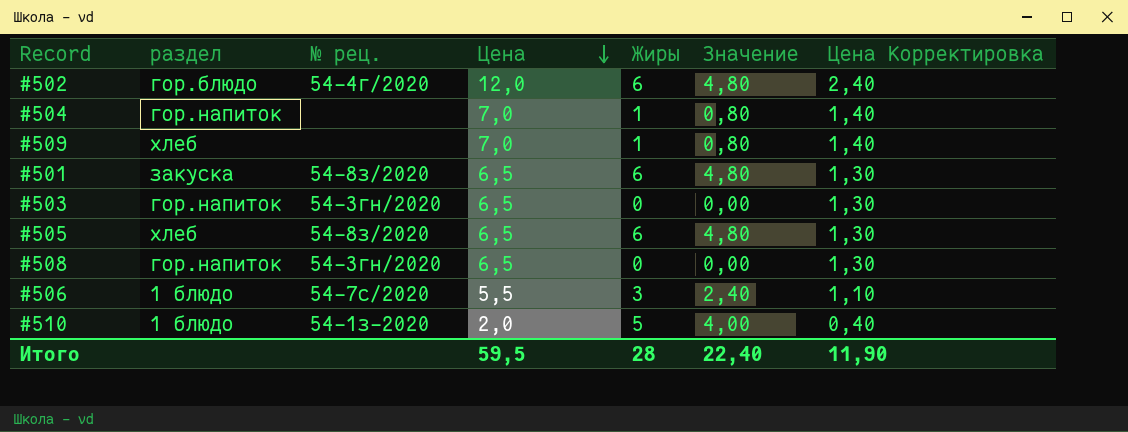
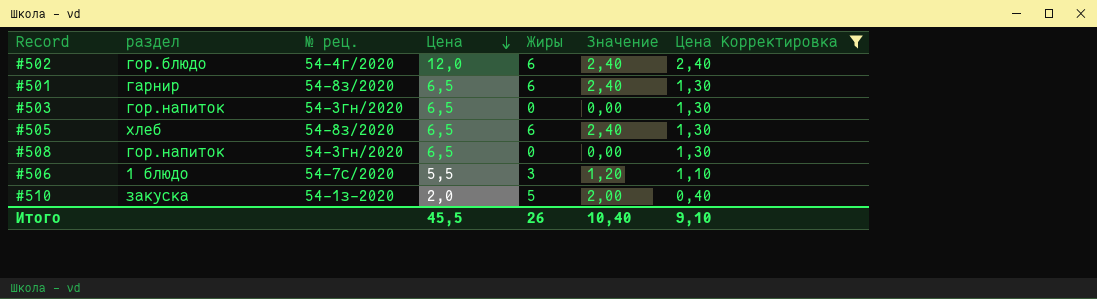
filter: none -> Цена Корректировка != 1,40
column Значение | formula: [Жиры] * 0,8 -> [Жиры] * 0,4
#501 | раздел: закуска -> гарнир
#510 | раздел: 1 блюдо -> закуска
Итого | Цена: 59,5 -> 45,5
Итого | Жиры: 28 -> 26
Итого | Значение: 22,40 -> 10,40
Итого | Цена Корректировка: 11,90 -> 9,10

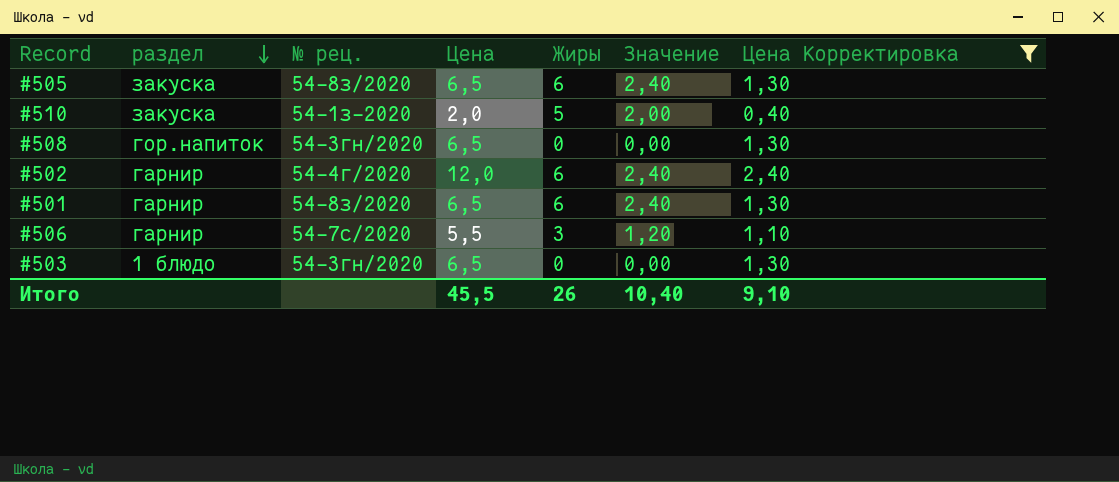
row order: Цена descending -> раздел descending
#505 | раздел: хлеб -> закуска
#502 | раздел: гор.блюдо -> гарнир
#506 | раздел: 1 блюдо -> гарнир
#503 | раздел: гор.напиток -> 1 блюдо

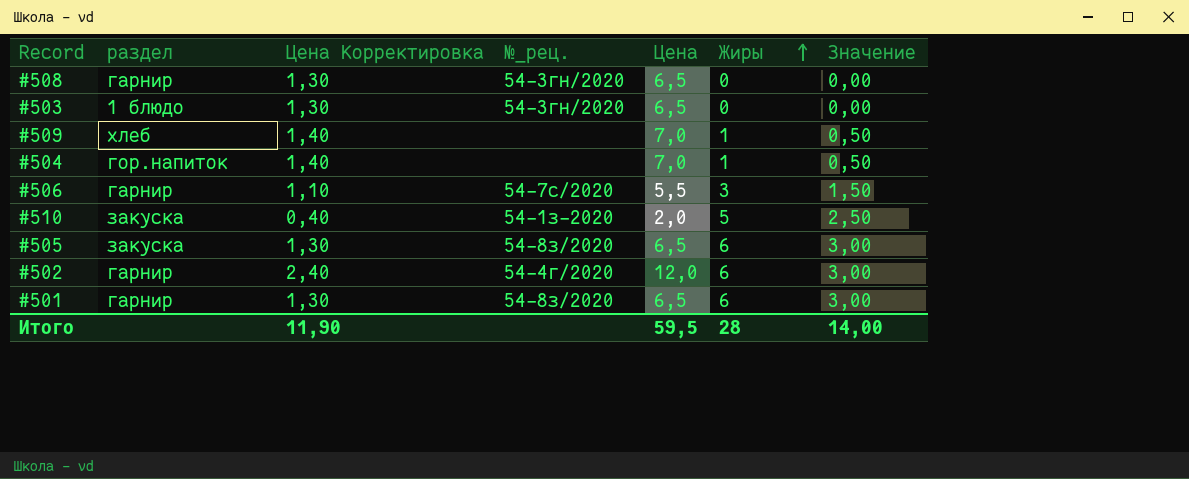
filter: Цена Корректировка != 1,40 -> none
row order: раздел descending -> Жиры ascending
column Цена Корректировка | position: 7 -> 3
column name: № рец. -> №_рец.
column Значение | formula: [Жиры] * 0,4 -> [Жиры] * 0,5
#508 | раздел: гор.напиток -> гарнир
Итого | Цена Корректировка: 9,10 -> 11,90
Итого | Цена: 45,5 -> 59,5
Итого | Жиры: 26 -> 28
Итого | Значение: 10,40 -> 14,00

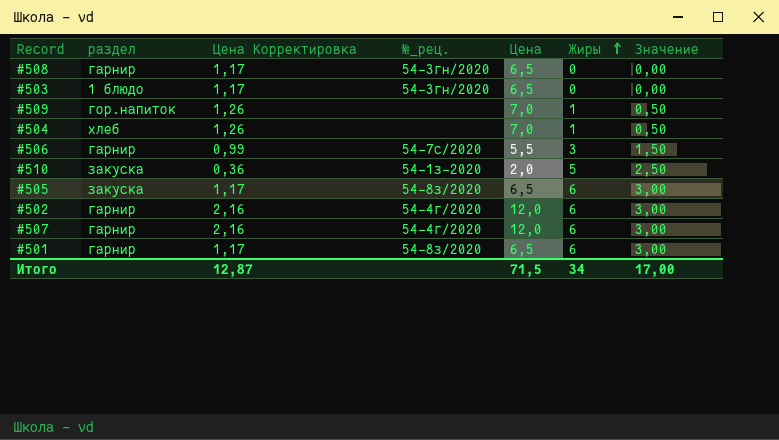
column Цена Корректировка | formula: [Цена] * 0,2 -> [Цена] * 0,18
#509 | раздел: хлеб -> гор.напиток
#504 | раздел: гор.напиток -> хлеб
row #507: none -> гарнир | 2,16 | 54-4г/2020 | 12,0 | 6 | 3,00
Итого | Цена Корректировка: 11,90 -> 12,87
Итого | Цена: 59,5 -> 71,5
Итого | Жиры: 28 -> 34
Итого | Значение: 14,00 -> 17,00

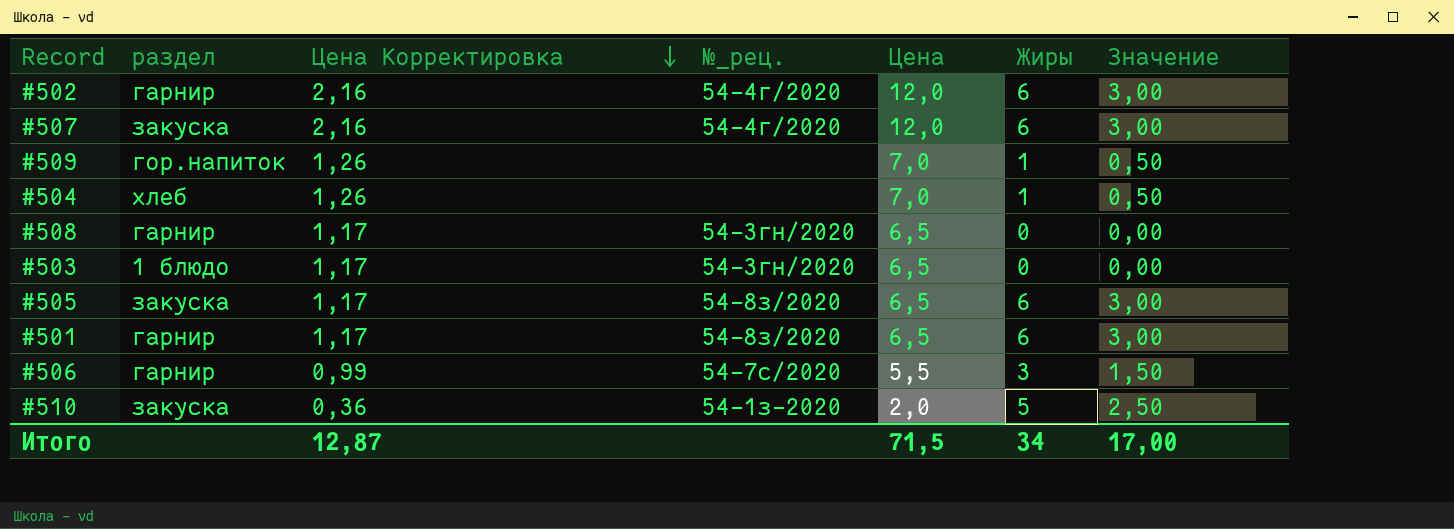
row order: Жиры ascending -> Цена Корректировка descending
#507 | раздел: гарнир -> закуска

